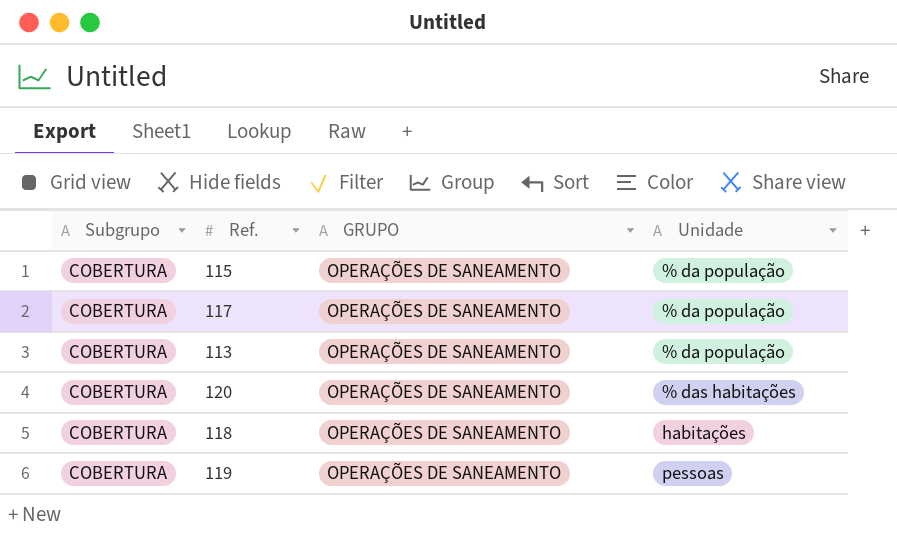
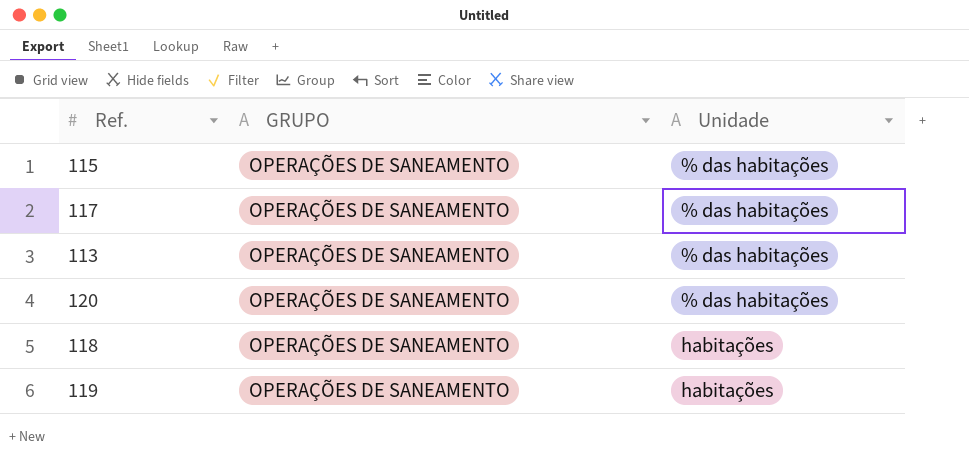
column Subgrupo | position: 1 -> none
115 | Unidade: % da população -> % das habitações
117 | Unidade: % da população -> % das habitações
113 | Unidade: % da população -> % das habitações
119 | Unidade: pessoas -> habitações

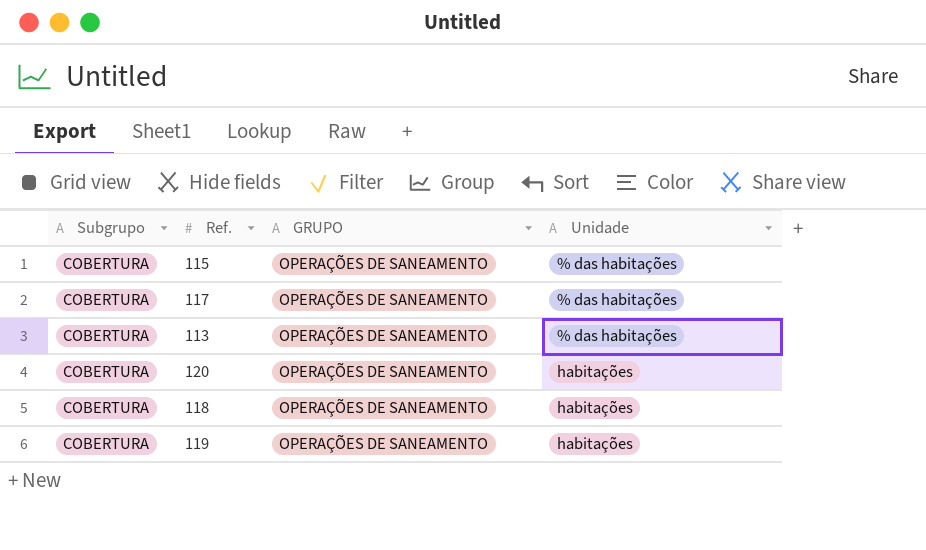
column Subgrupo | position: none -> 1
120 | Unidade: % das habitações -> habitações

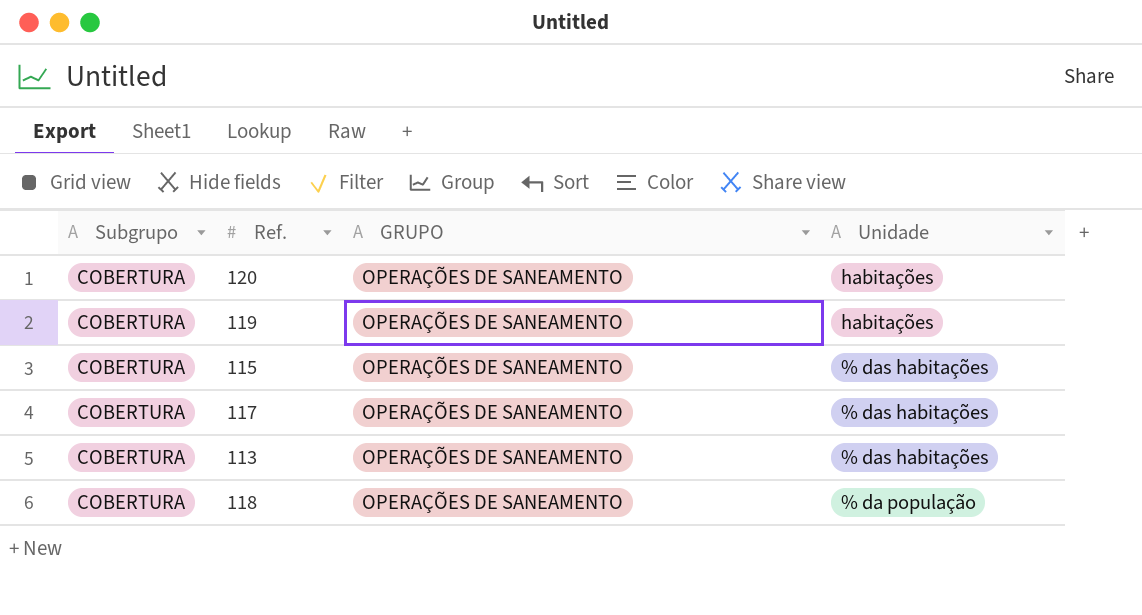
row order: Unidade ascending -> Unidade descending
118 | Unidade: habitações -> % da população

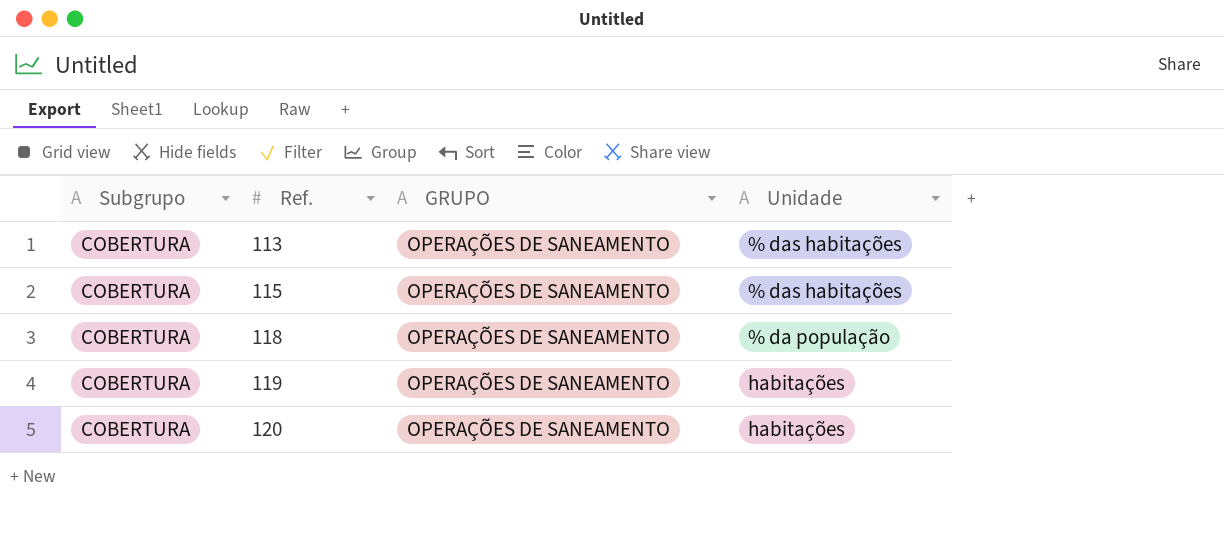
row order: Unidade descending -> Ref. ascending
row 117: COBERTURA | OPERAÇÕES DE SANEAMENTO | % das habitações -> none

